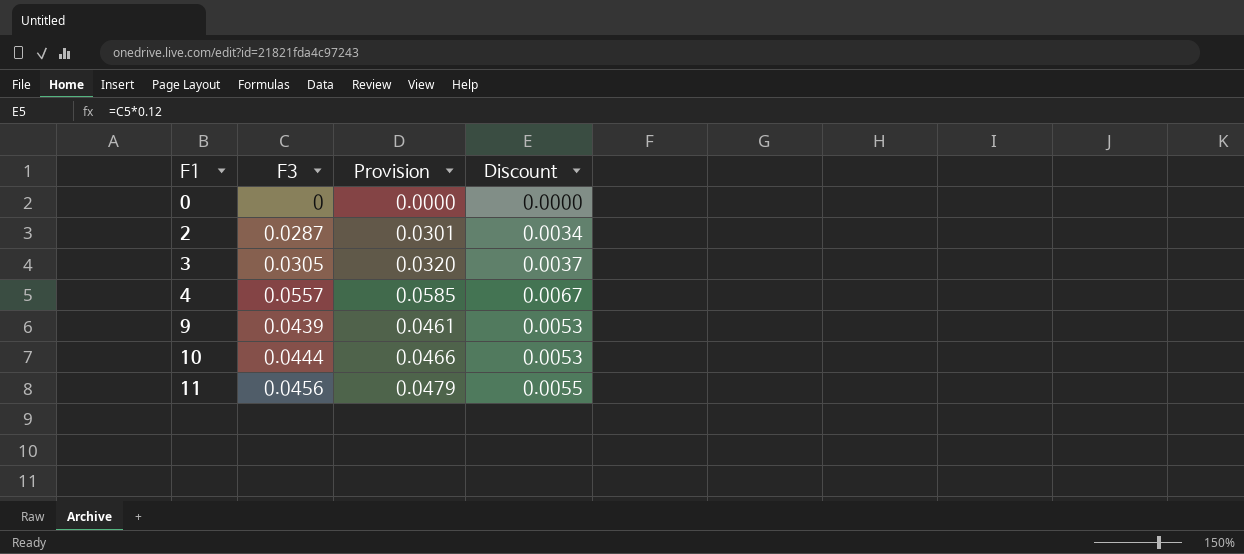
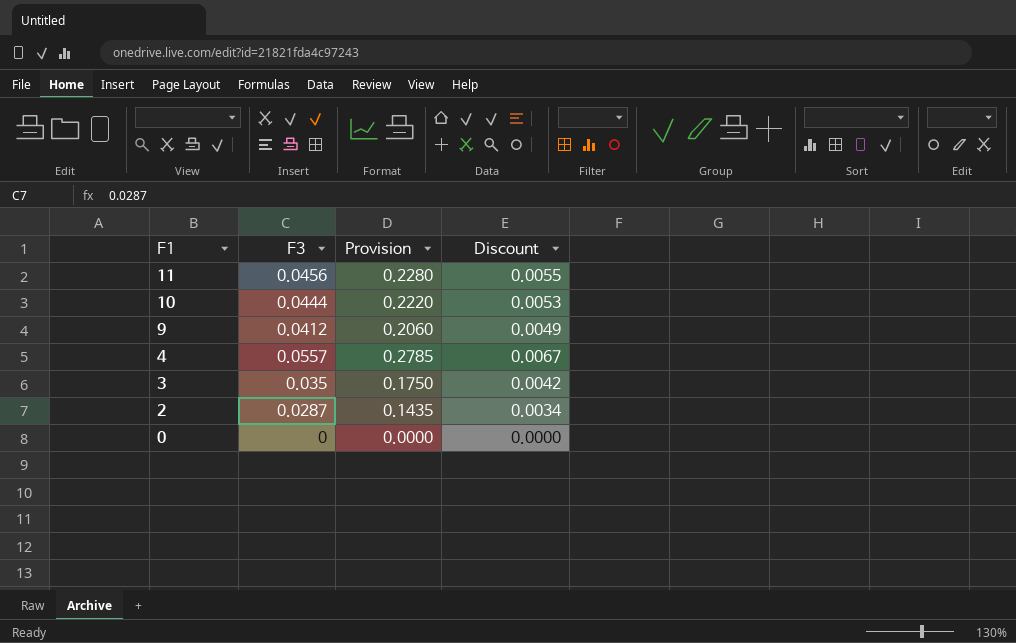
row order: F1 ascending -> F1 descending
column Provision | formula: [F3] * 1.05 -> [F3] * 5
9 | F3: 0.0439 -> 0.0412
9 | Discount: 0.0053 -> 0.0049
3 | F3: 0.0305 -> 0.035
3 | Discount: 0.0037 -> 0.0042

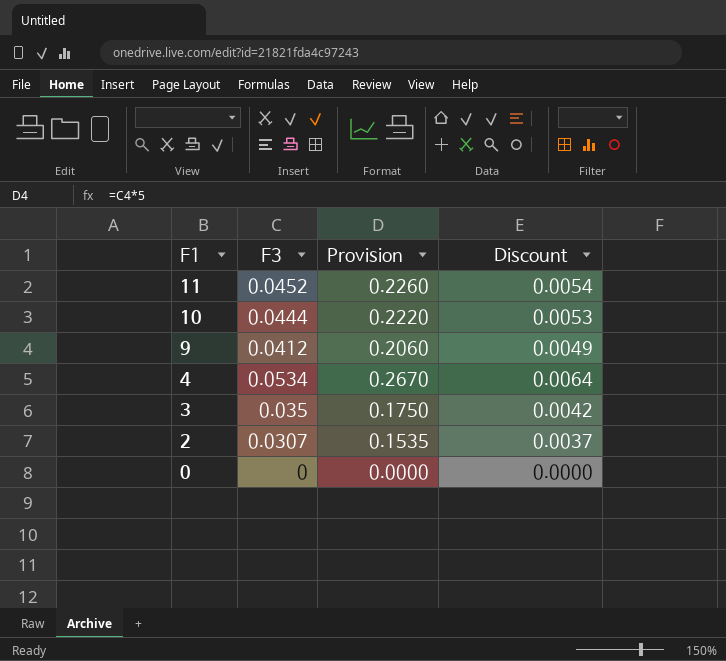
11 | F3: 0.0456 -> 0.0452
11 | Provision: 0.2280 -> 0.2260
11 | Discount: 0.0055 -> 0.0054
4 | F3: 0.0557 -> 0.0534
4 | Provision: 0.2785 -> 0.2670
4 | Discount: 0.0067 -> 0.0064
2 | F3: 0.0287 -> 0.0307
2 | Provision: 0.1435 -> 0.1535
2 | Discount: 0.0034 -> 0.0037

